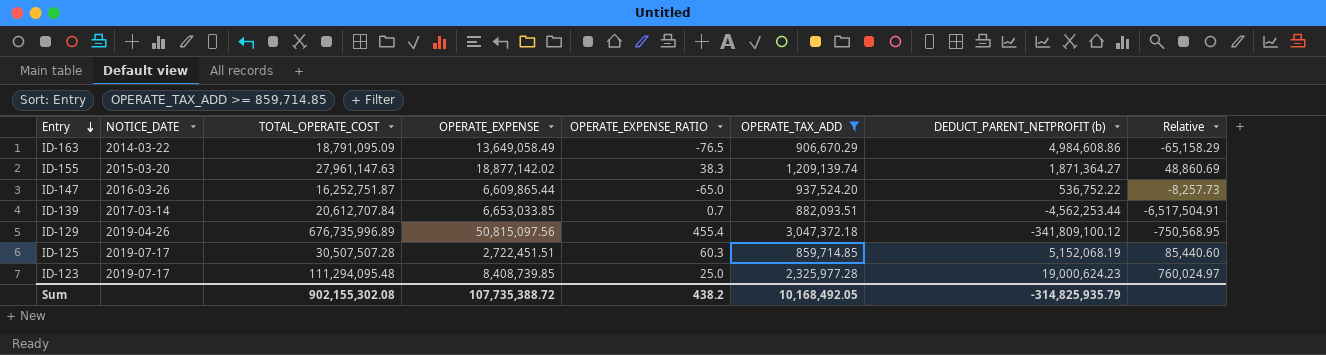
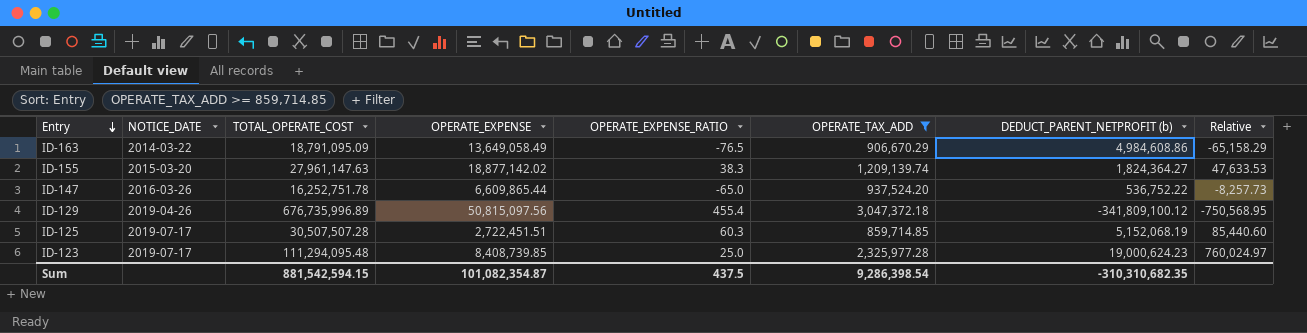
row ID-139: 2017-03-14 | 20,612,707.84 | 6,653,033.85 | 0.7 | 882,093.51 | -4,562,253.44 | -6,517,504.91 -> none
ID-155 | DEDUCT_PARENT_NETPROFIT (b): 1,871,364.27 -> 1,824,364.27
ID-155 | Relative: 48,860.69 -> 47,633.53
ID-147 | TOTAL_OPERATE_COST: 16,252,751.87 -> 16,252,751.78
Sum | TOTAL_OPERATE_COST: 902,155,302.08 -> 881,542,594.15
Sum | OPERATE_EXPENSE: 107,735,388.72 -> 101,082,354.87
Sum | OPERATE_EXPENSE_RATIO: 438.2 -> 437.5
Sum | OPERATE_TAX_ADD: 10,168,492.05 -> 9,286,398.54
Sum | DEDUCT_PARENT_NETPROFIT (b): -314,825,935.79 -> -310,310,682.35

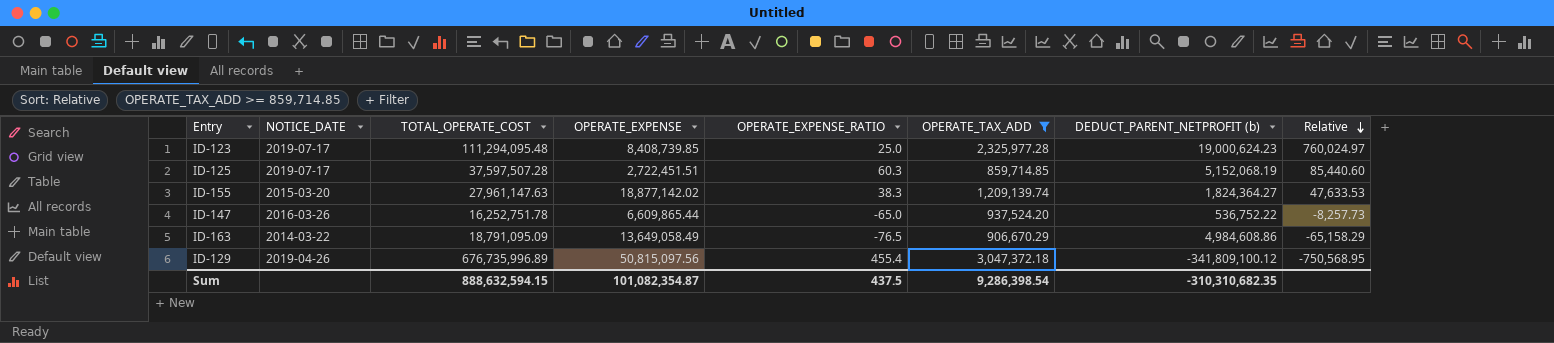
row order: Entry descending -> Relative descending
ID-125 | TOTAL_OPERATE_COST: 30,507,507.28 -> 37,597,507.28
Sum | TOTAL_OPERATE_COST: 881,542,594.15 -> 888,632,594.15

